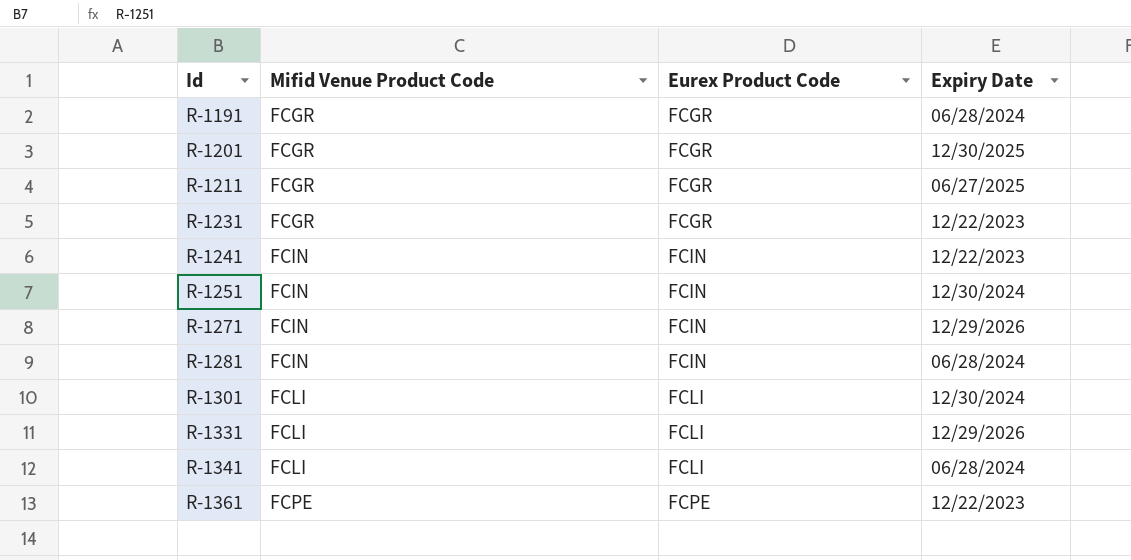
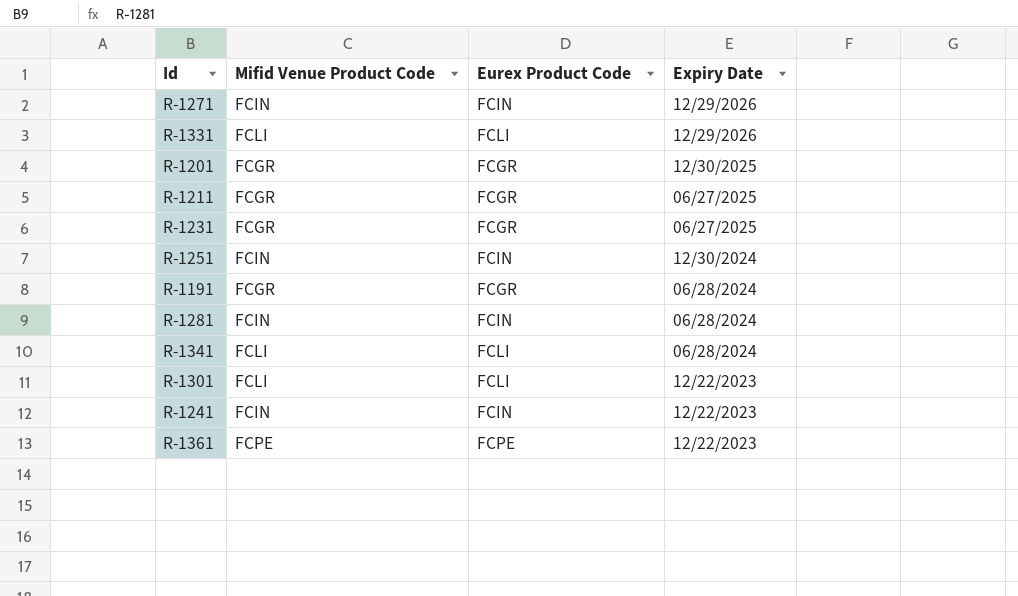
row order: Id ascending -> Expiry Date descending
R-1231 | Expiry Date: 12/22/2023 -> 06/27/2025
R-1301 | Expiry Date: 12/30/2024 -> 12/22/2023

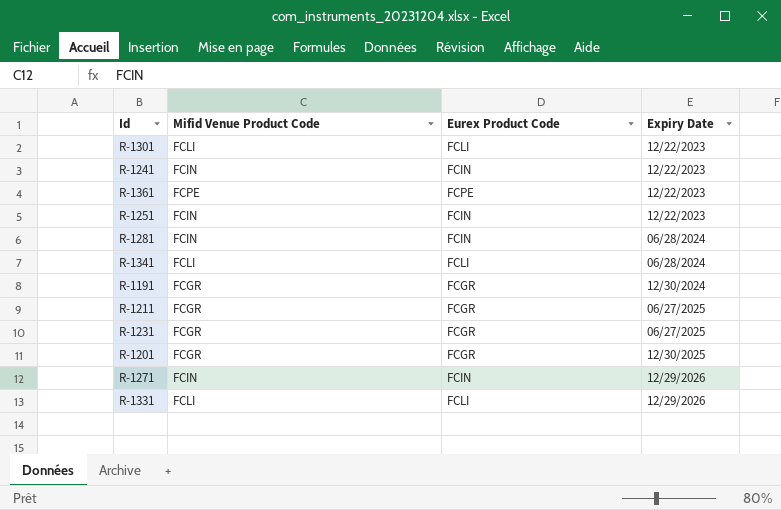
row order: Expiry Date descending -> Expiry Date ascending
R-1251 | Expiry Date: 12/30/2024 -> 12/22/2023
R-1191 | Expiry Date: 06/28/2024 -> 12/30/2024

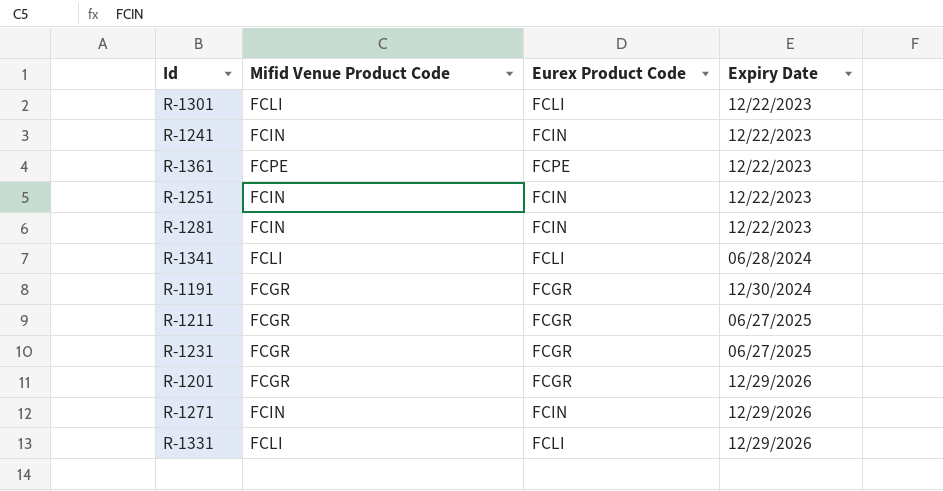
R-1281 | Expiry Date: 06/28/2024 -> 12/22/2023
R-1201 | Expiry Date: 12/30/2025 -> 12/29/2026

